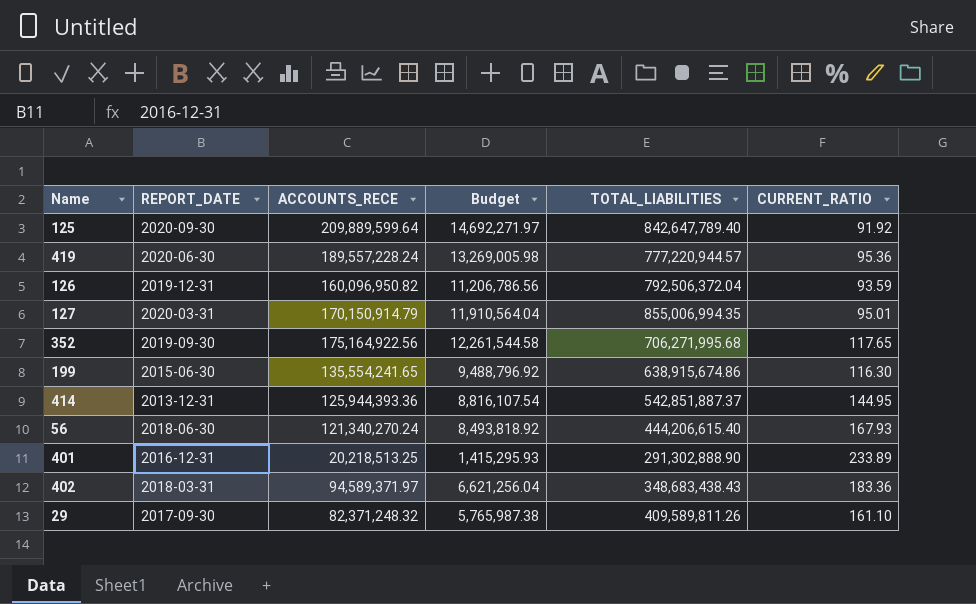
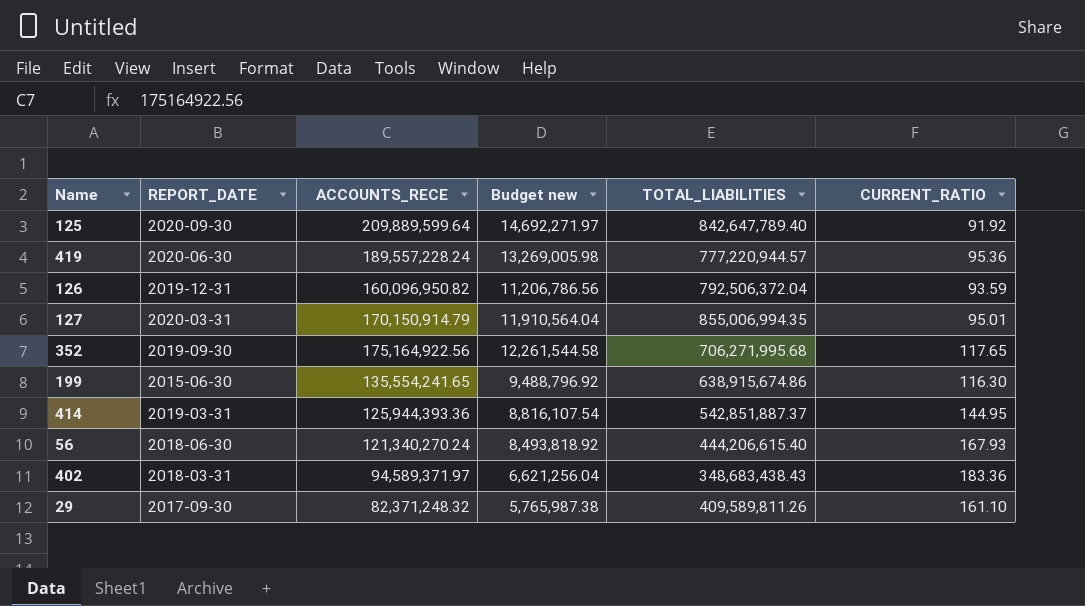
column name: Budget -> Budget new
row 401: 2016-12-31 | 20,218,513.25 | 1,415,295.93 | 291,302,888.90 | 233.89 -> none
414 | REPORT_DATE: 2013-12-31 -> 2019-03-31

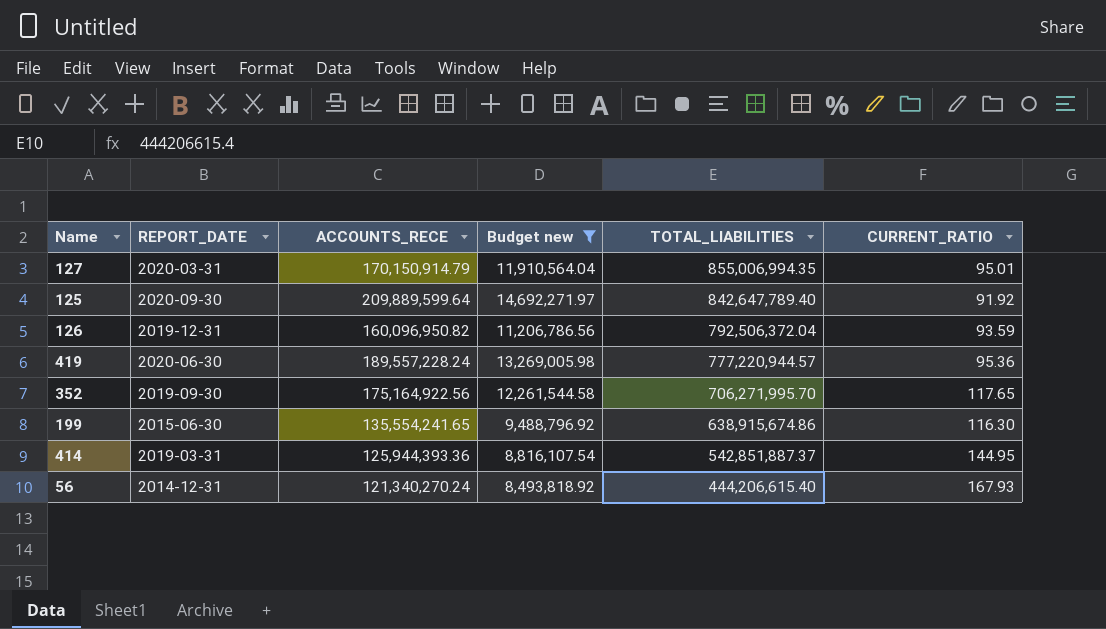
filter: none -> Budget new >= 8,493,818.92
row order: none -> TOTAL_LIABILITIES descending
352 | TOTAL_LIABILITIES: 706,271,995.68 -> 706,271,995.70
56 | REPORT_DATE: 2018-06-30 -> 2014-12-31

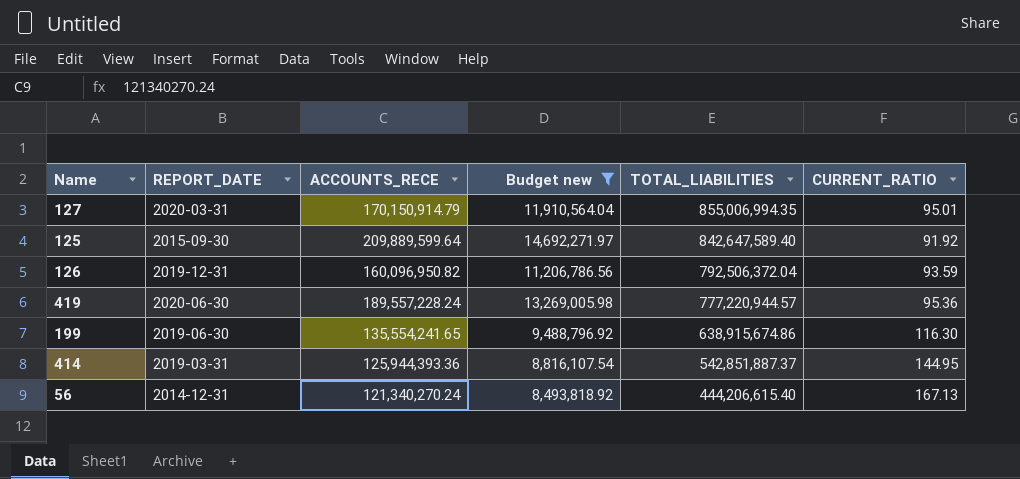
row 352: 2019-09-30 | 175,164,922.56 | 12,261,544.58 | 706,271,995.70 | 117.65 -> none
125 | REPORT_DATE: 2020-09-30 -> 2015-09-30
125 | TOTAL_LIABILITIES: 842,647,789.40 -> 842,647,589.40
199 | REPORT_DATE: 2015-06-30 -> 2019-06-30
56 | CURRENT_RATIO: 167.93 -> 167.13

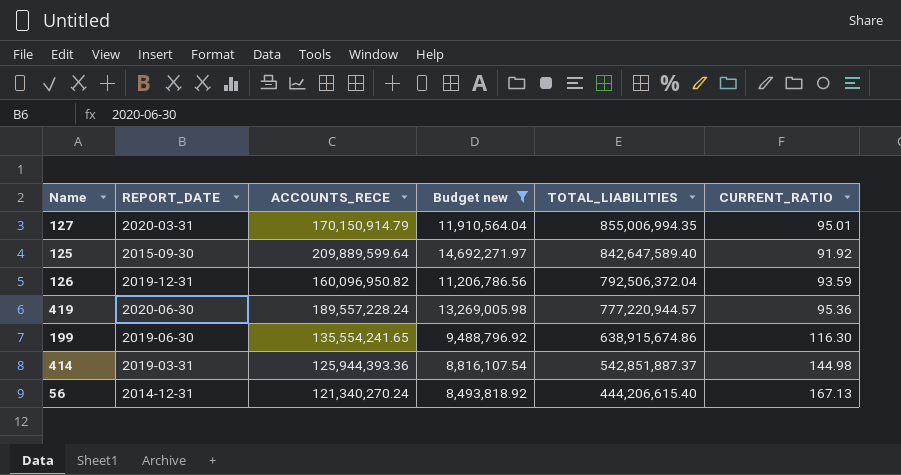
414 | CURRENT_RATIO: 144.95 -> 144.98

